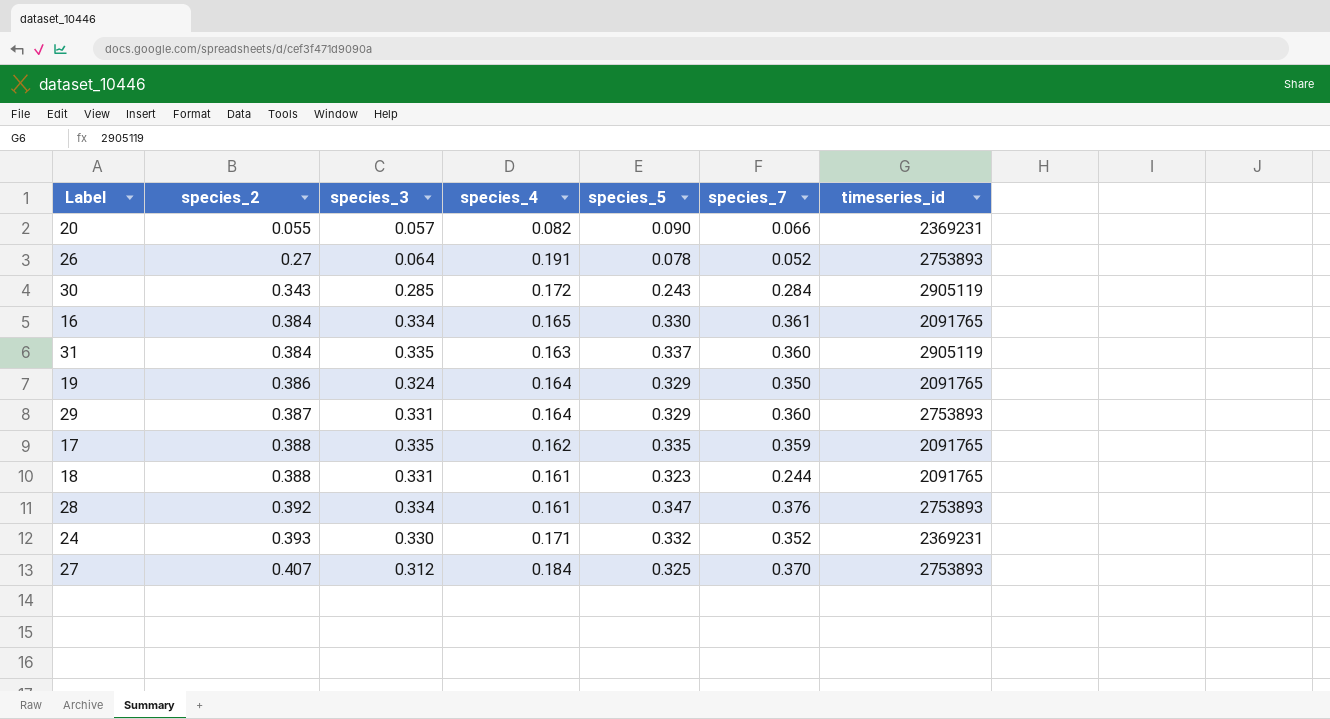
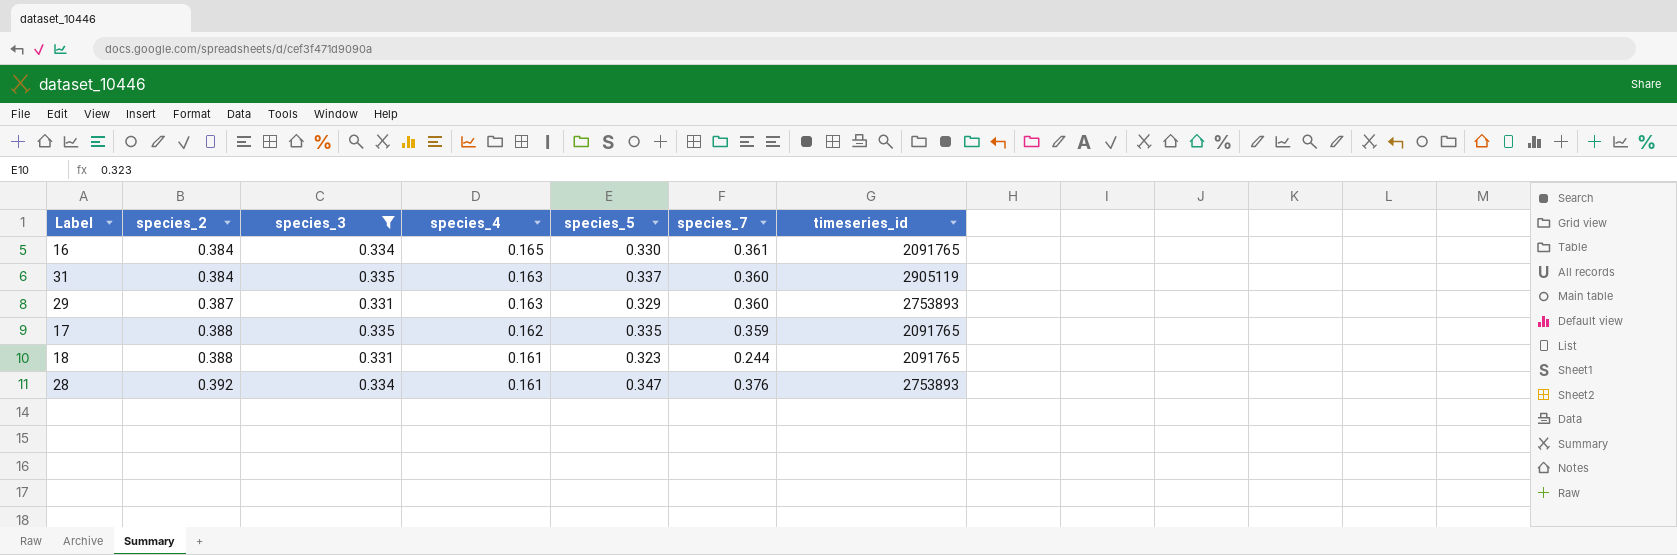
filter: none -> species_3 >= 0.331
29 | species_4: 0.164 -> 0.163

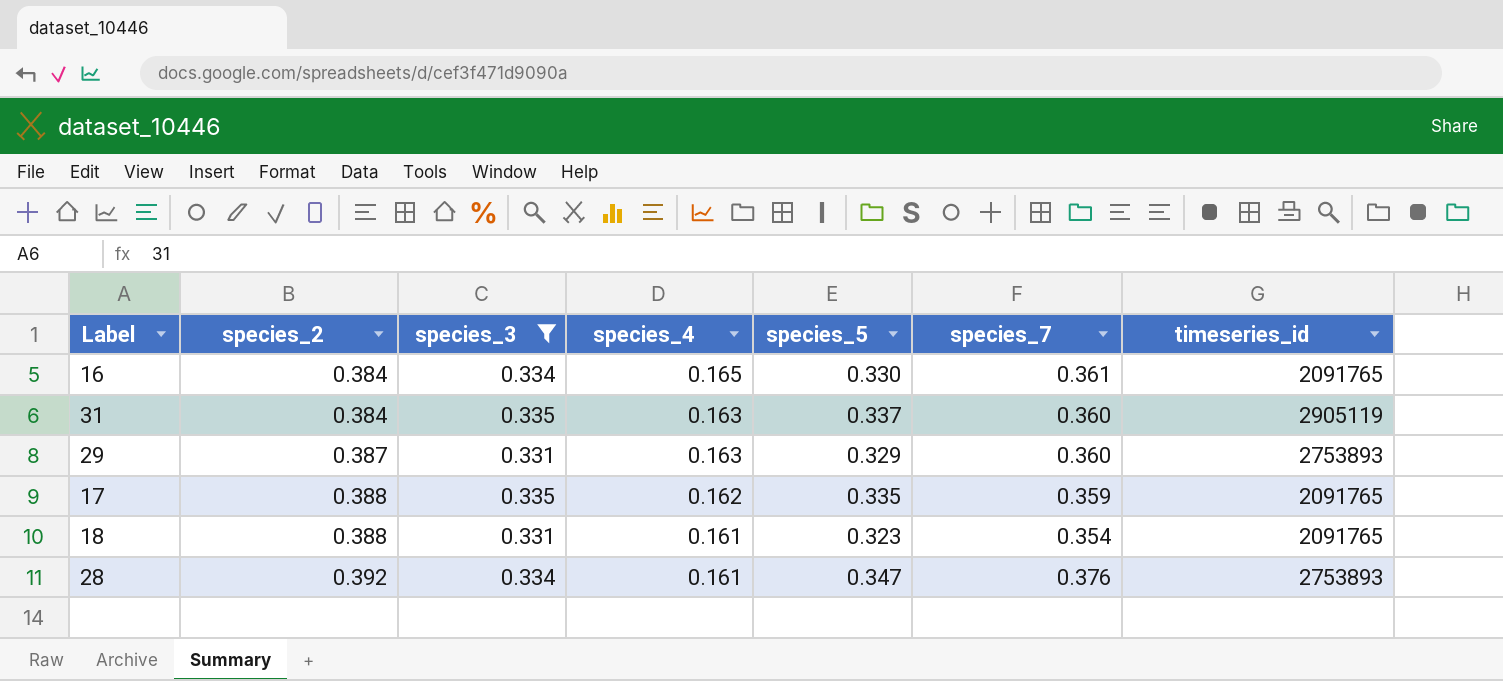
18 | species_7: 0.244 -> 0.354

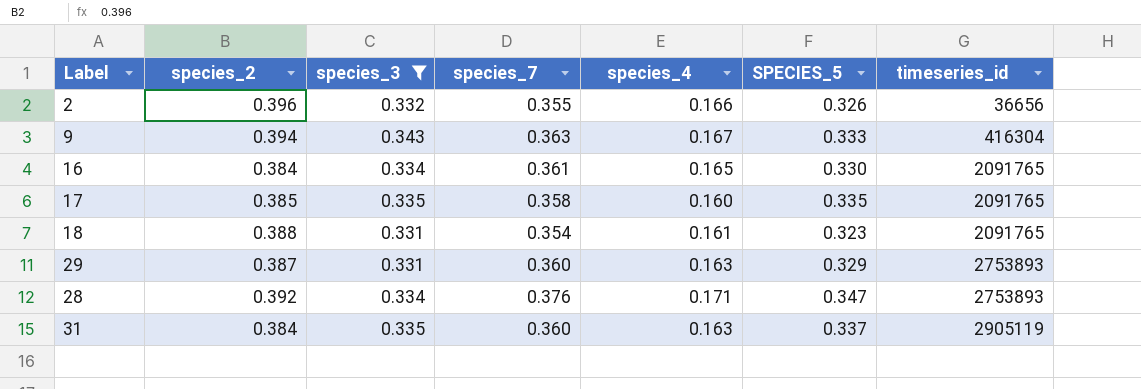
row order: species_2 ascending -> timeseries_id ascending
column species_7 | position: 6 -> 4
column name: species_5 -> SPECIES_5
row 2: none -> 0.396 | 0.332 | 0.355 | 0.166 | 0.326 | 36656
row 9: none -> 0.394 | 0.343 | 0.363 | 0.167 | 0.333 | 416304
17 | species_2: 0.388 -> 0.385
17 | species_7: 0.359 -> 0.358
17 | species_4: 0.162 -> 0.160
28 | species_4: 0.161 -> 0.171

